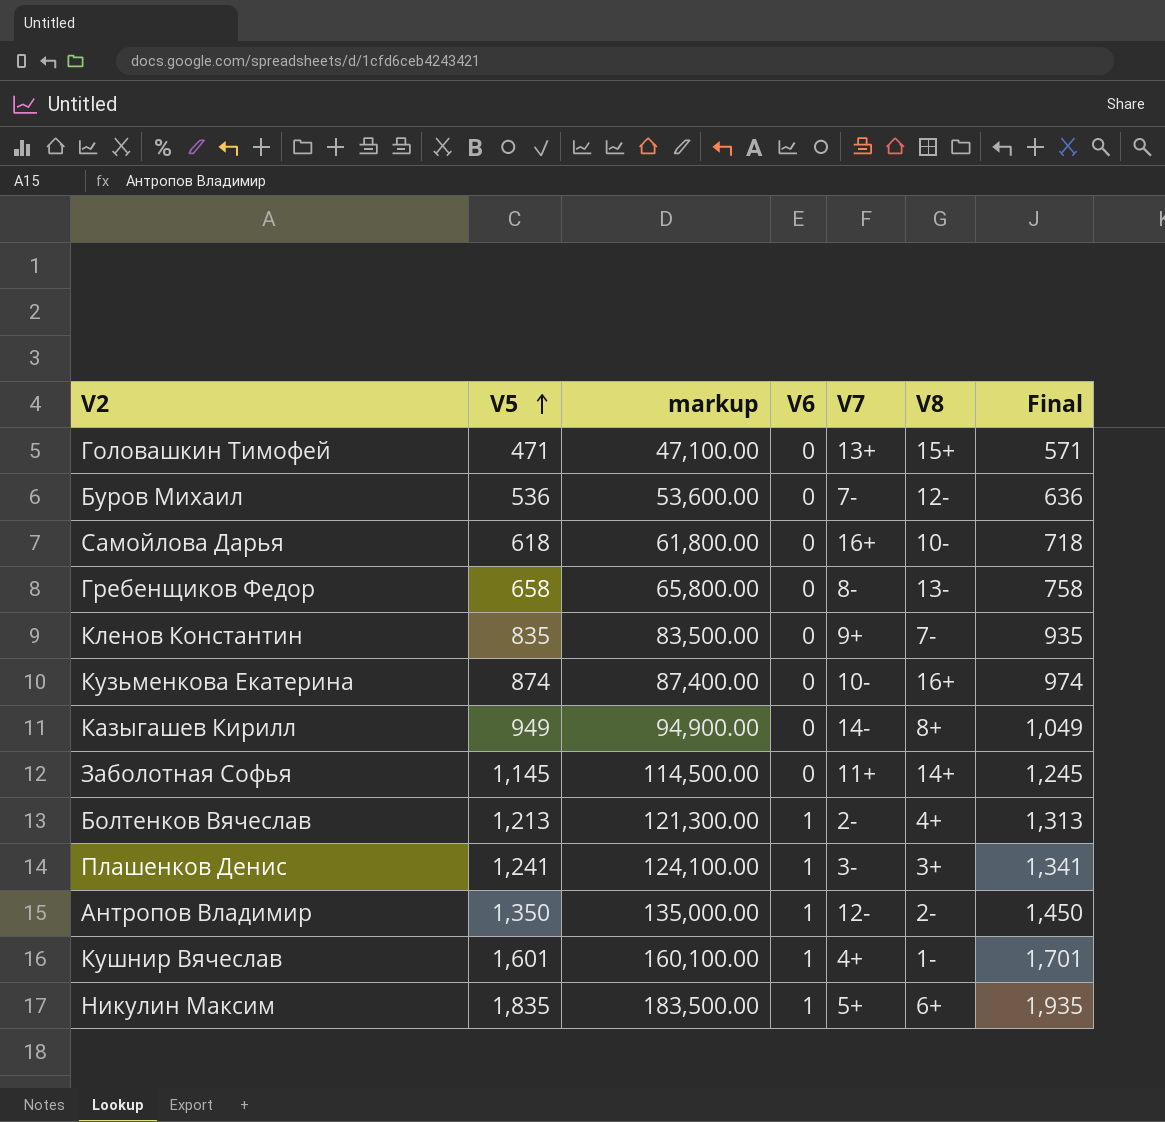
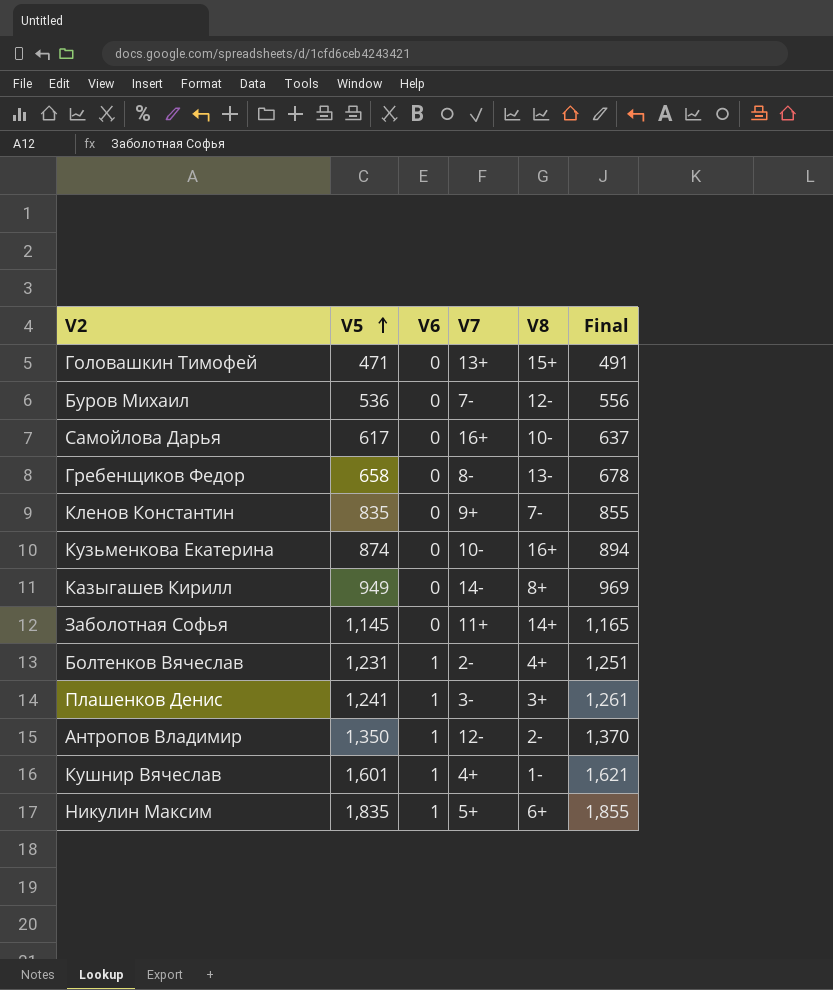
column markup | formula: [V5] * 100 -> none
column Final | formula: [V5] + 100 -> [V5] + 20
Самойлова Дарья | V5: 618 -> 617
Болтенков Вячеслав | V5: 1,213 -> 1,231

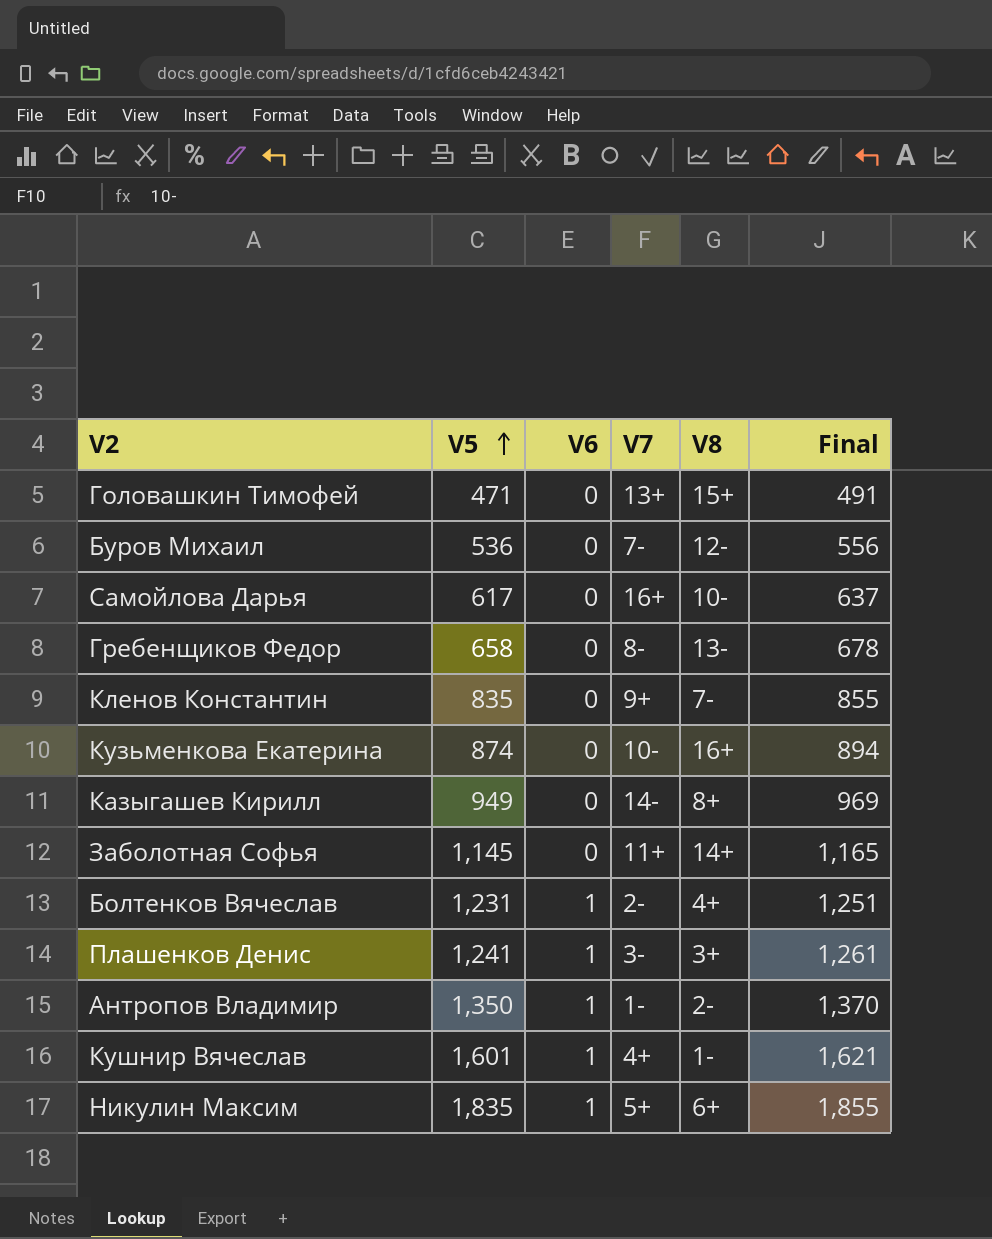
Антропов Владимир | V7: 12- -> 1-

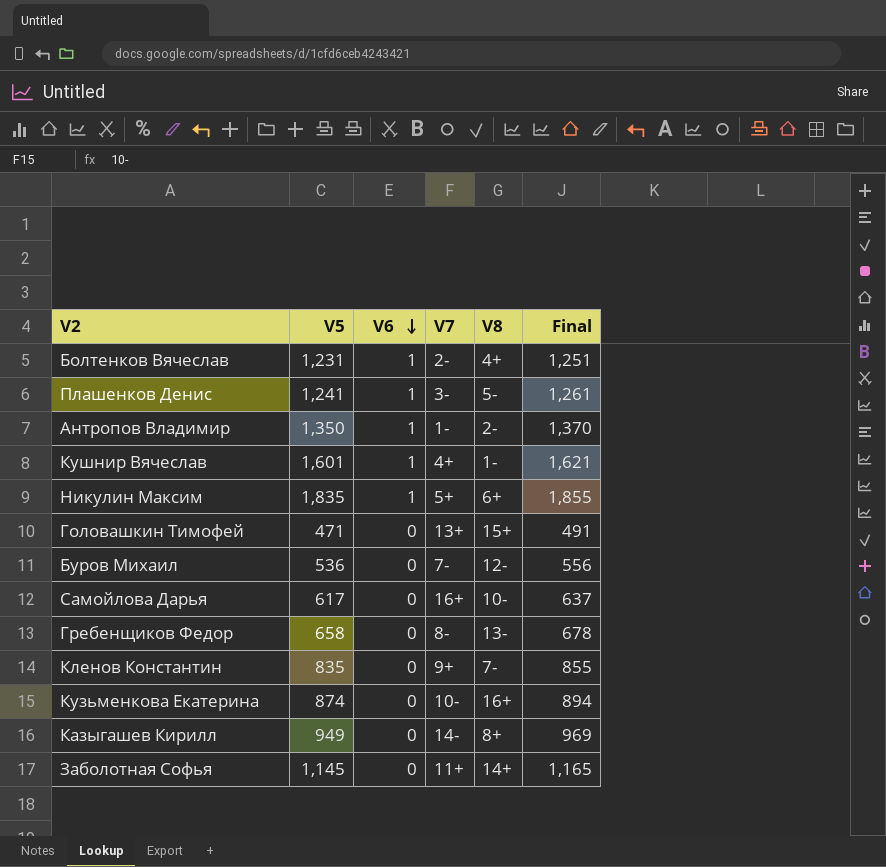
row order: V5 ascending -> V6 descending
Плашенков Денис | V8: 3+ -> 5-

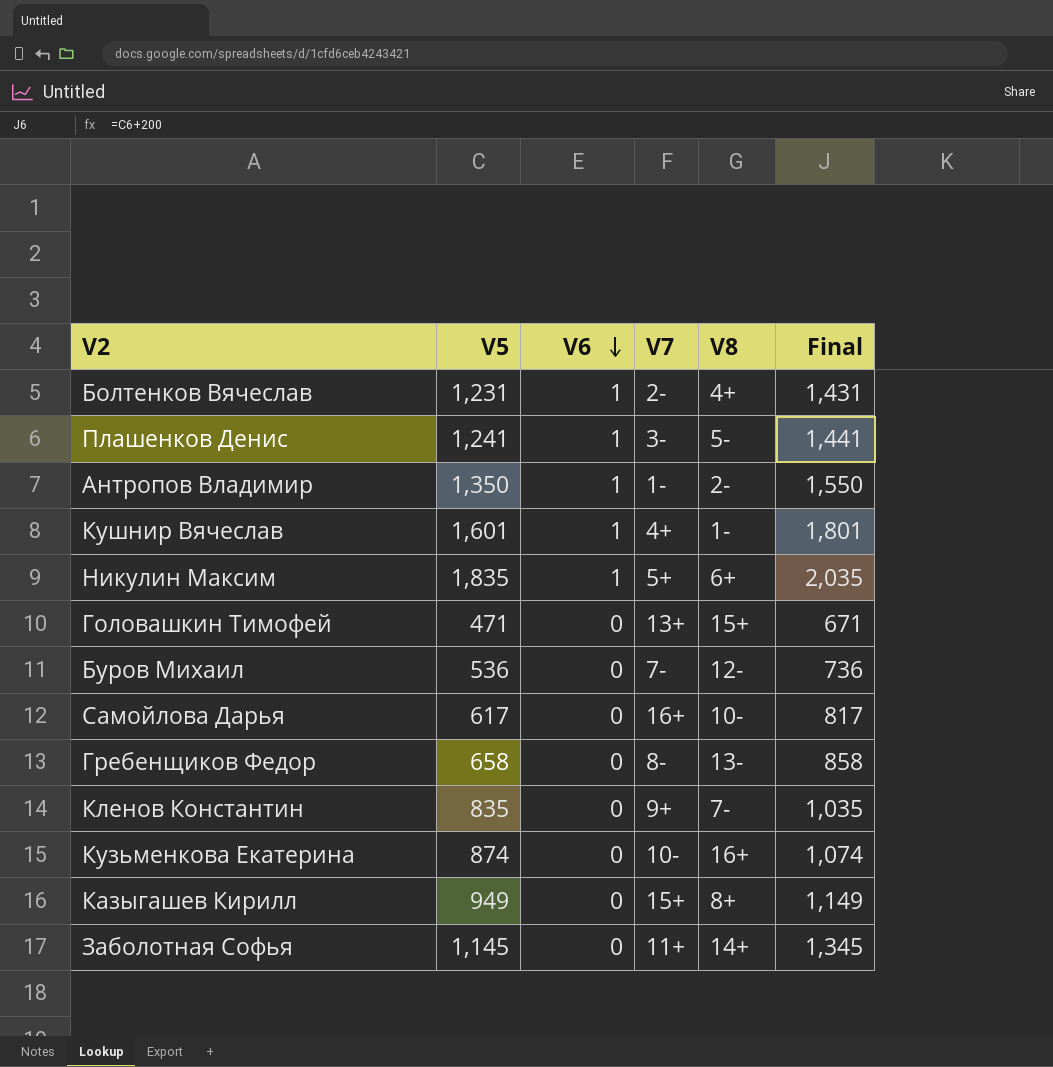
column Final | formula: [V5] + 20 -> [V5] + 200
Казыгашев Кирилл | V7: 14- -> 15+

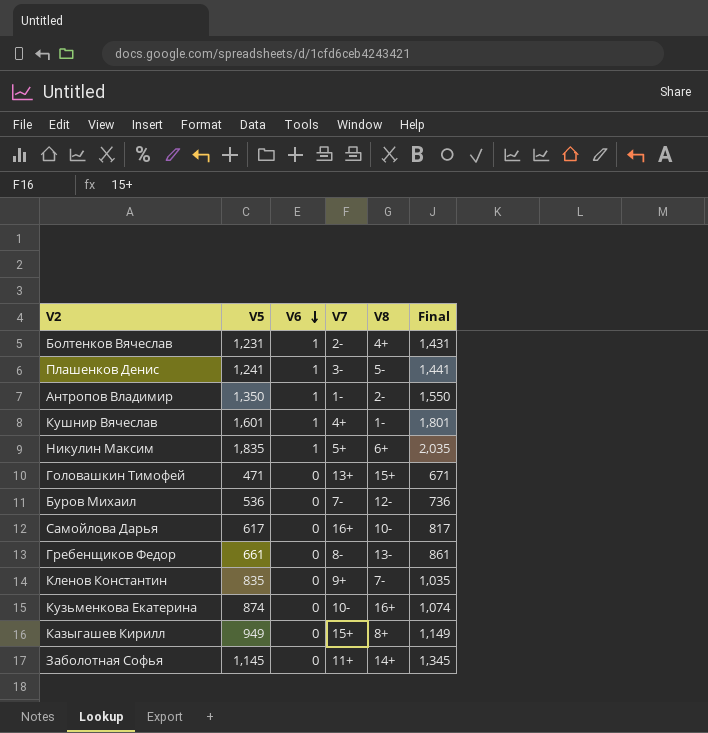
Гребенщиков Федор | V5: 658 -> 661
Гребенщиков Федор | Final: 858 -> 861

